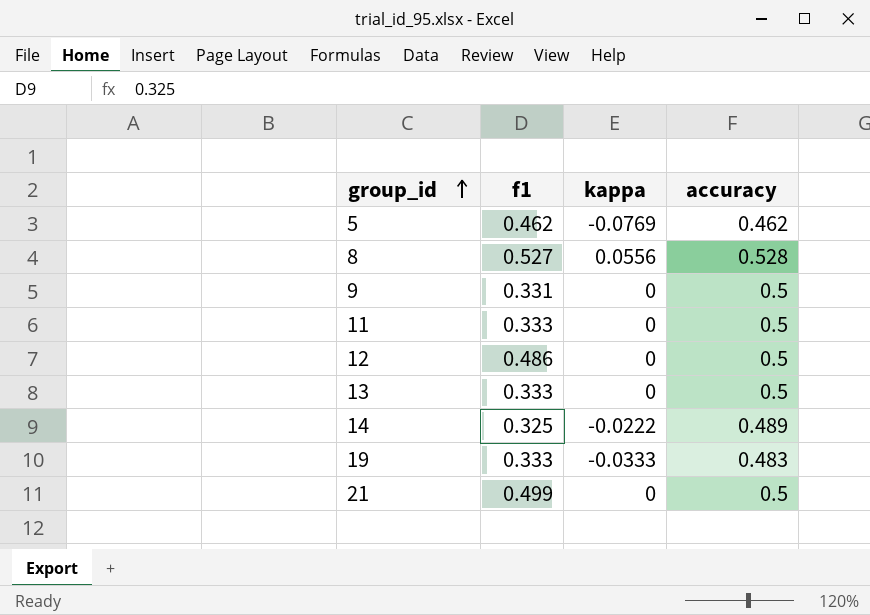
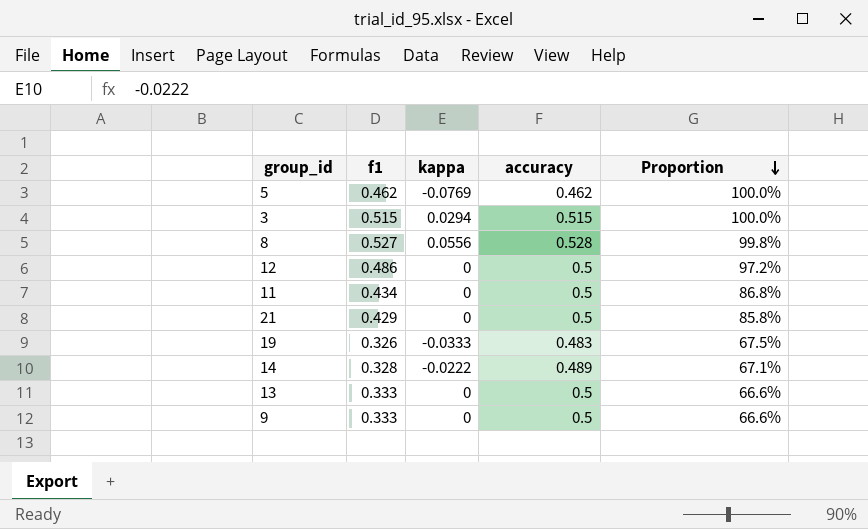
row order: group_id ascending -> Proportion descending
column Proportion | formula: none -> [f1] / [accuracy]
row 3: none -> 0.515 | 0.0294 | 0.515 | 100.0%
11 | f1: 0.333 -> 0.434
21 | f1: 0.499 -> 0.429
19 | f1: 0.333 -> 0.326
14 | f1: 0.325 -> 0.328
9 | f1: 0.331 -> 0.333

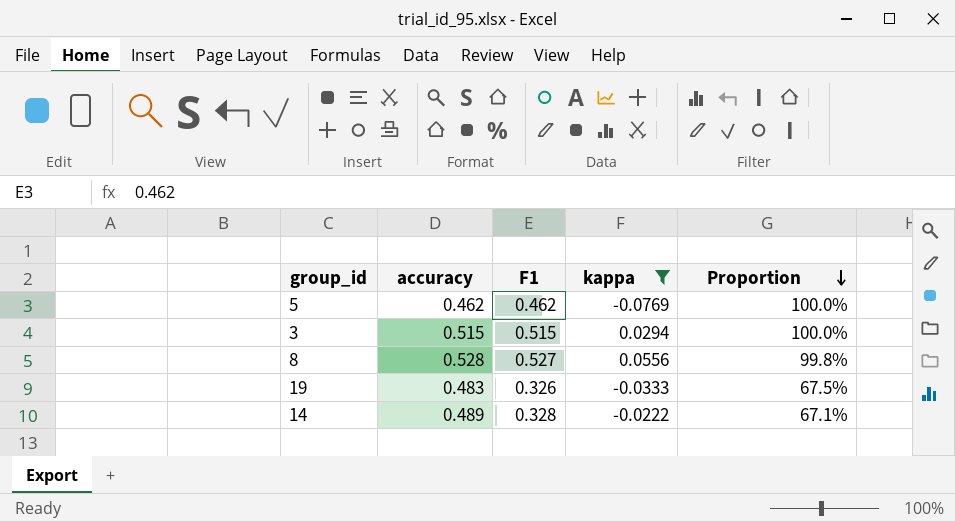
filter: none -> kappa != 0
column accuracy | position: 4 -> 2
column name: f1 -> F1

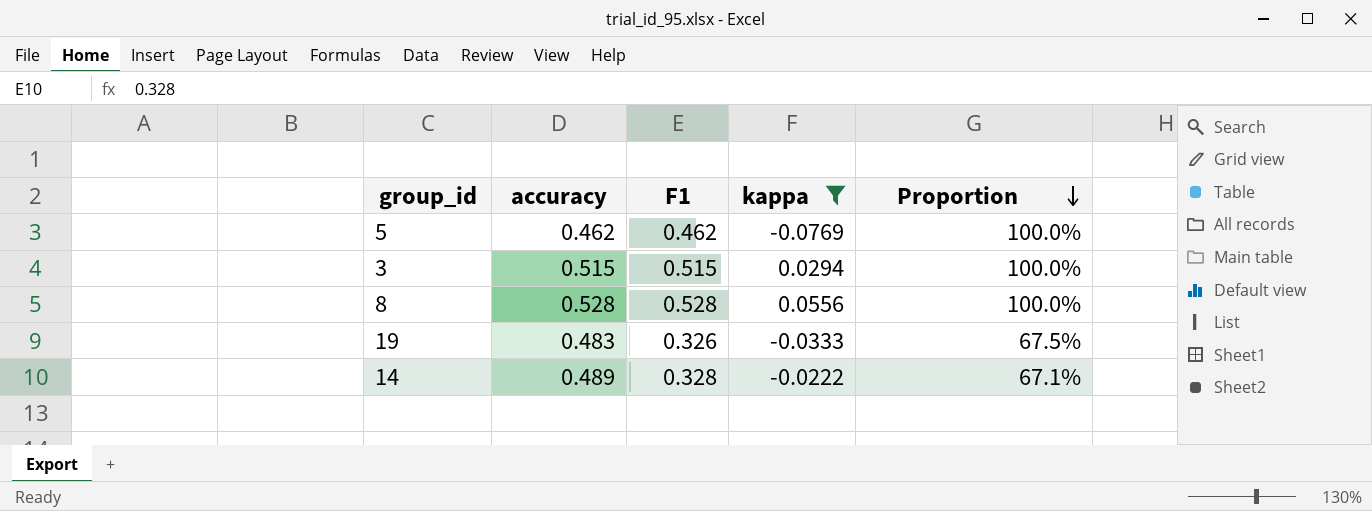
8 | F1: 0.527 -> 0.528
8 | Proportion: 99.8% -> 100.0%

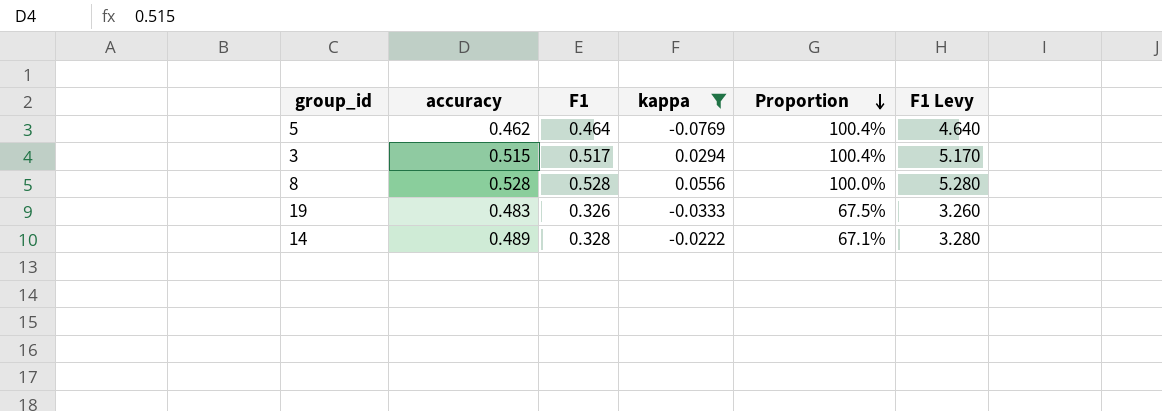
column F1 Levy | formula: none -> [F1] * 10
5 | F1: 0.462 -> 0.464
5 | Proportion: 100.0% -> 100.4%
3 | F1: 0.515 -> 0.517
3 | Proportion: 100.0% -> 100.4%

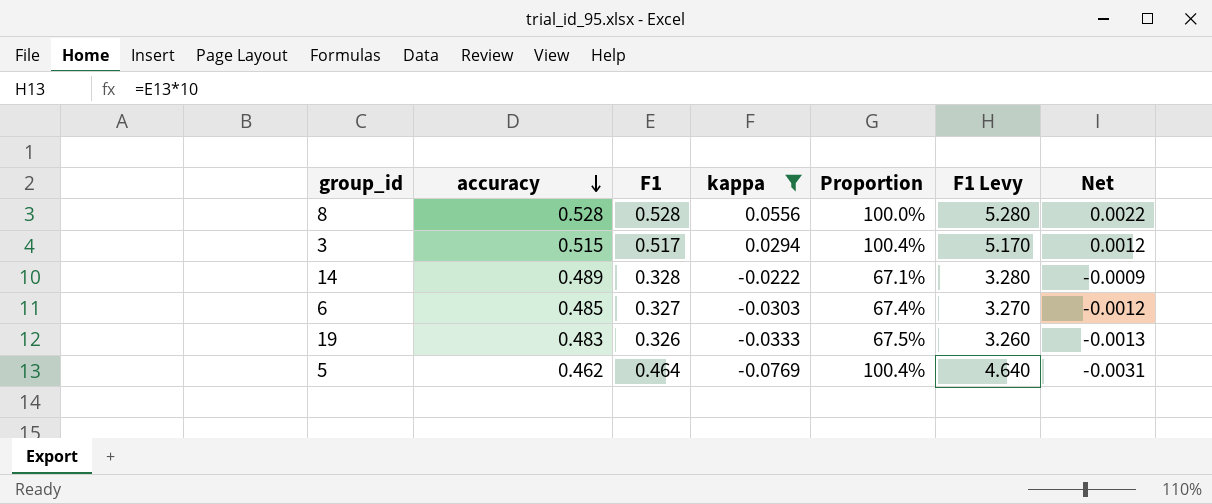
row order: Proportion descending -> accuracy descending
column Net | formula: none -> [kappa] * 0.04
row 6: none -> 0.485 | 0.327 | -0.0303 | 67.4% | 3.270 | -0.0012

